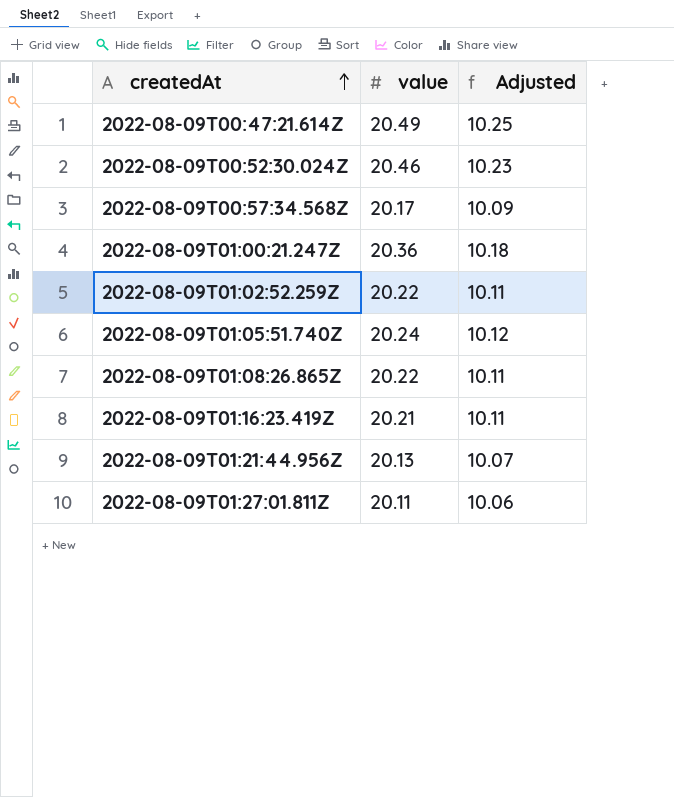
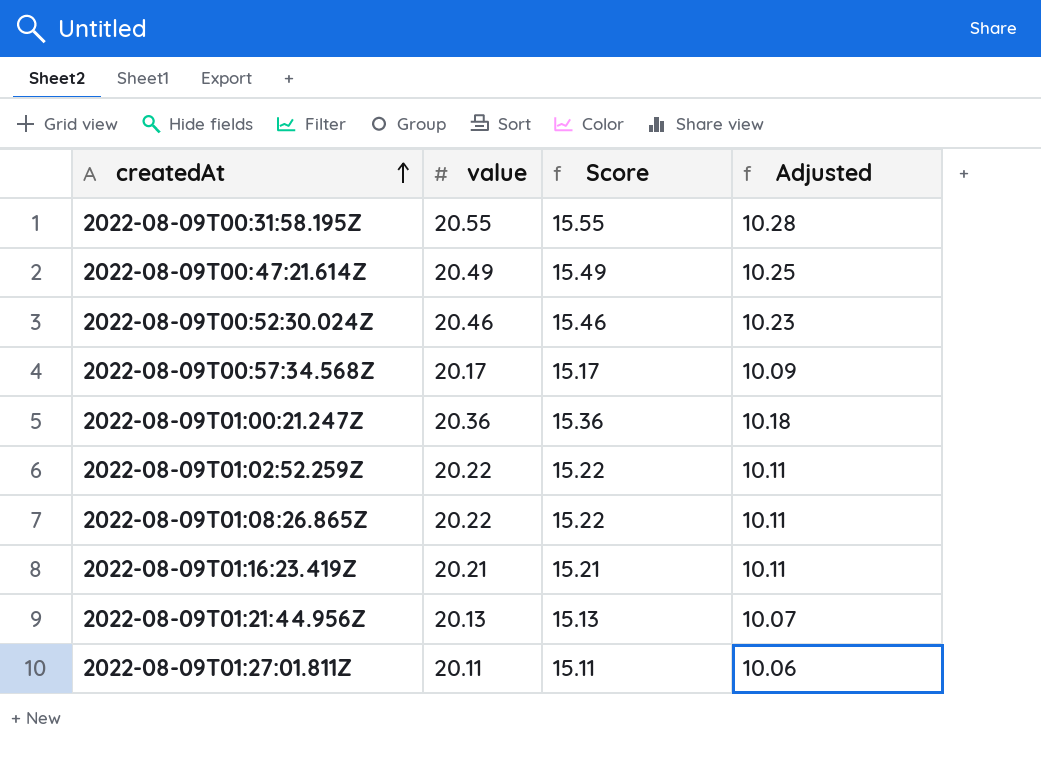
column Score | formula: none -> [value] - 5
row 2022-08-09T01:05:51.740Z: 20.24 | 10.12 -> none
row 2022-08-09T00:31:58.195Z: none -> 20.55 | 15.55 | 10.28

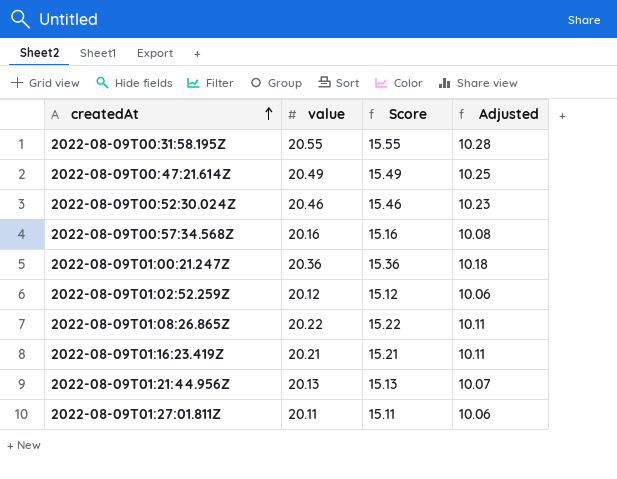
2022-08-09T00:57:34.568Z | value: 20.17 -> 20.16
2022-08-09T00:57:34.568Z | Score: 15.17 -> 15.16
2022-08-09T00:57:34.568Z | Adjusted: 10.09 -> 10.08
2022-08-09T01:02:52.259Z | value: 20.22 -> 20.12
2022-08-09T01:02:52.259Z | Score: 15.22 -> 15.12
2022-08-09T01:02:52.259Z | Adjusted: 10.11 -> 10.06

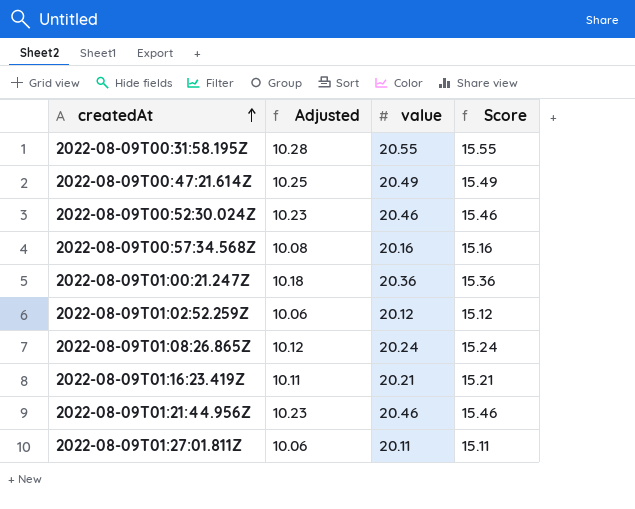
column Adjusted | position: 4 -> 2
2022-08-09T01:08:26.865Z | Adjusted: 10.11 -> 10.12
2022-08-09T01:08:26.865Z | value: 20.22 -> 20.24
2022-08-09T01:08:26.865Z | Score: 15.22 -> 15.24
2022-08-09T01:21:44.956Z | Adjusted: 10.07 -> 10.23
2022-08-09T01:21:44.956Z | value: 20.13 -> 20.46
2022-08-09T01:21:44.956Z | Score: 15.13 -> 15.46

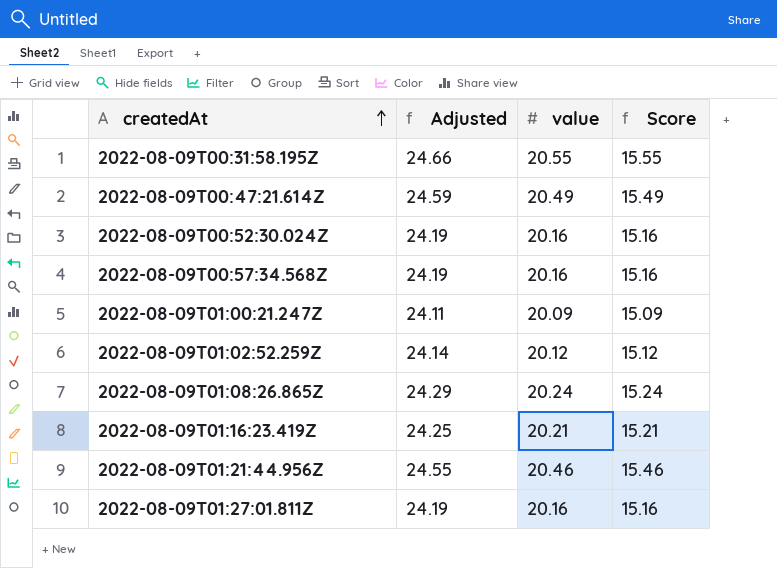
column Adjusted | formula: [value] * 0.5 -> [value] * 1.2
2022-08-09T00:52:30.024Z | value: 20.46 -> 20.16
2022-08-09T00:52:30.024Z | Score: 15.46 -> 15.16
2022-08-09T01:00:21.247Z | value: 20.36 -> 20.09
2022-08-09T01:00:21.247Z | Score: 15.36 -> 15.09
2022-08-09T01:27:01.811Z | value: 20.11 -> 20.16
2022-08-09T01:27:01.811Z | Score: 15.11 -> 15.16

